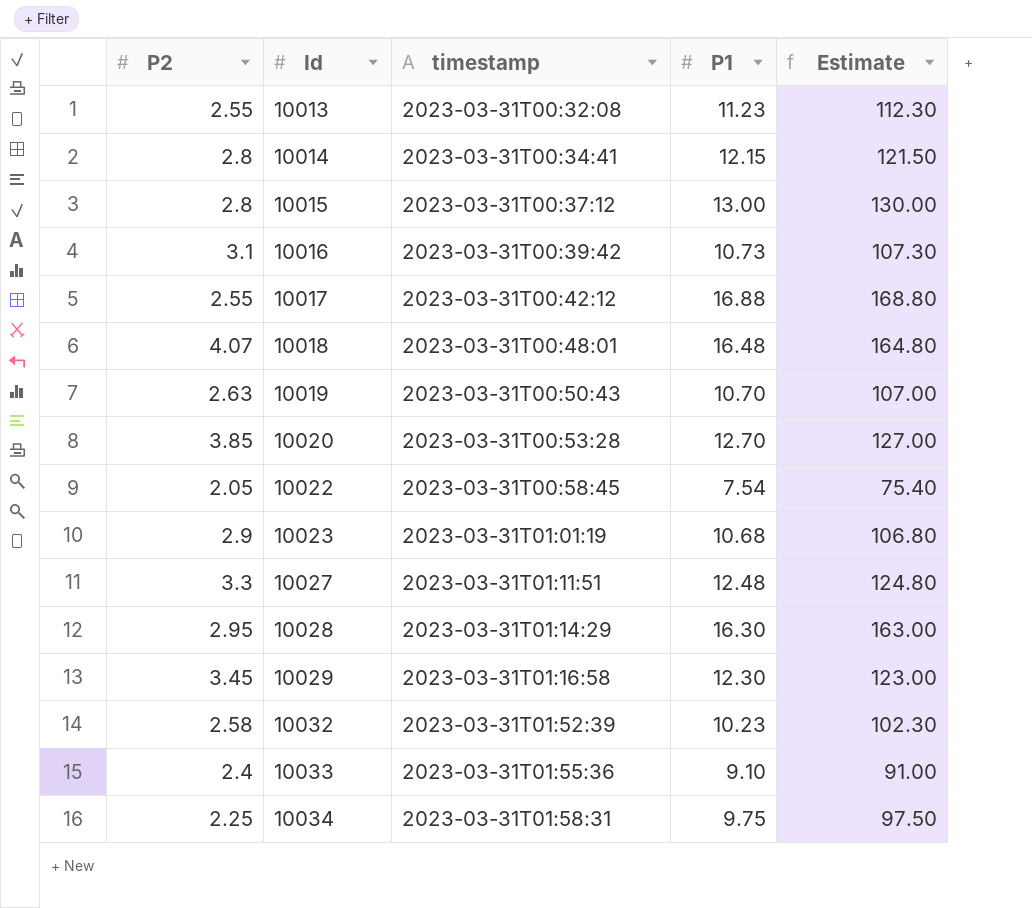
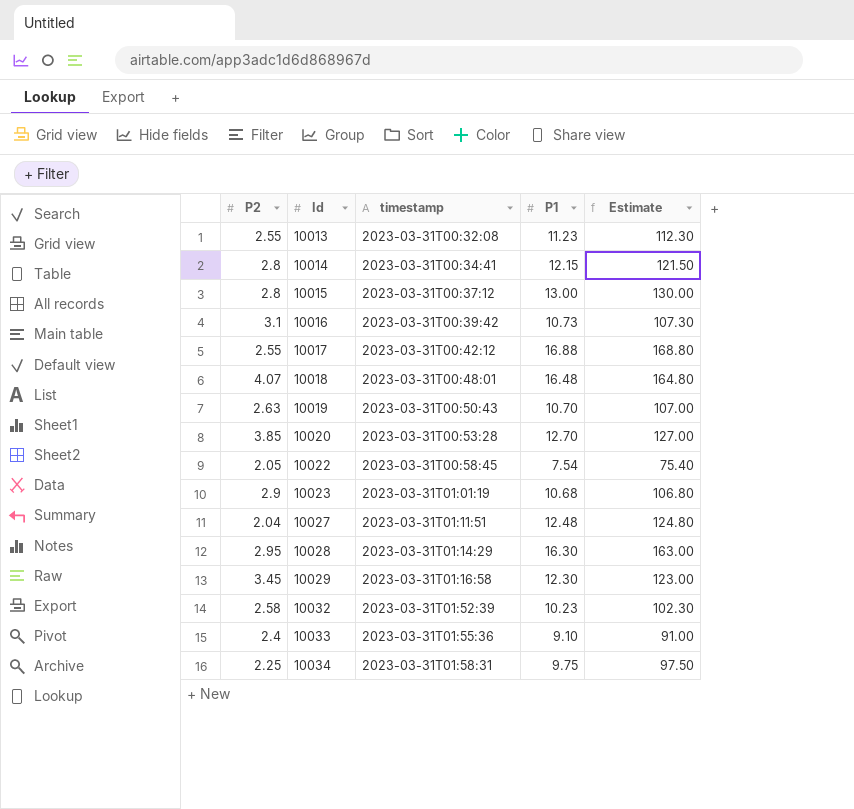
10027 | P2: 3.3 -> 2.04

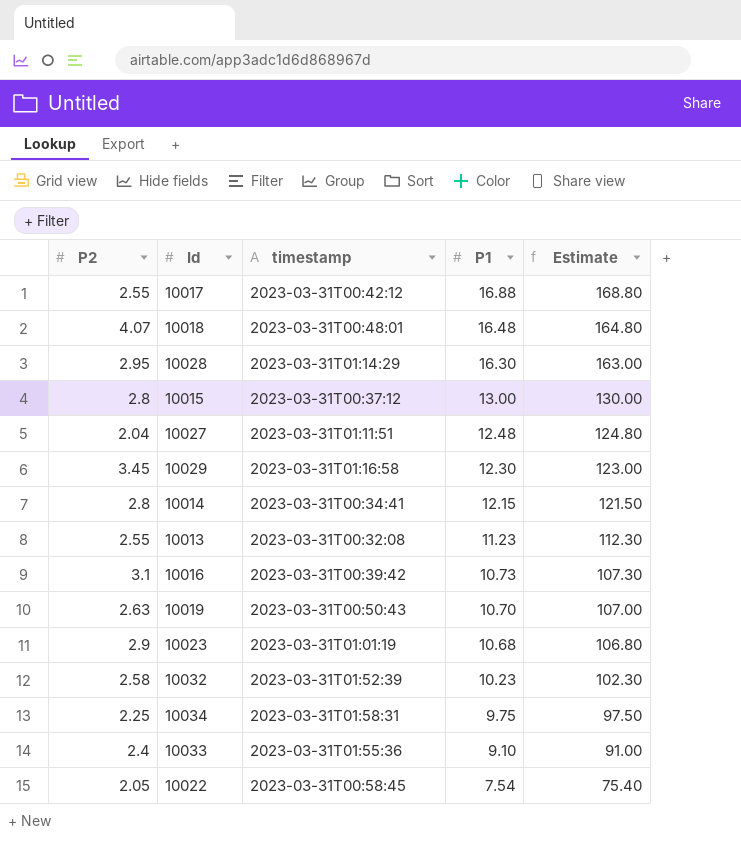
row order: Id ascending -> P1 descending
row 10020: 3.85 | 2023-03-31T00:53:28 | 12.70 | 127.00 -> none

